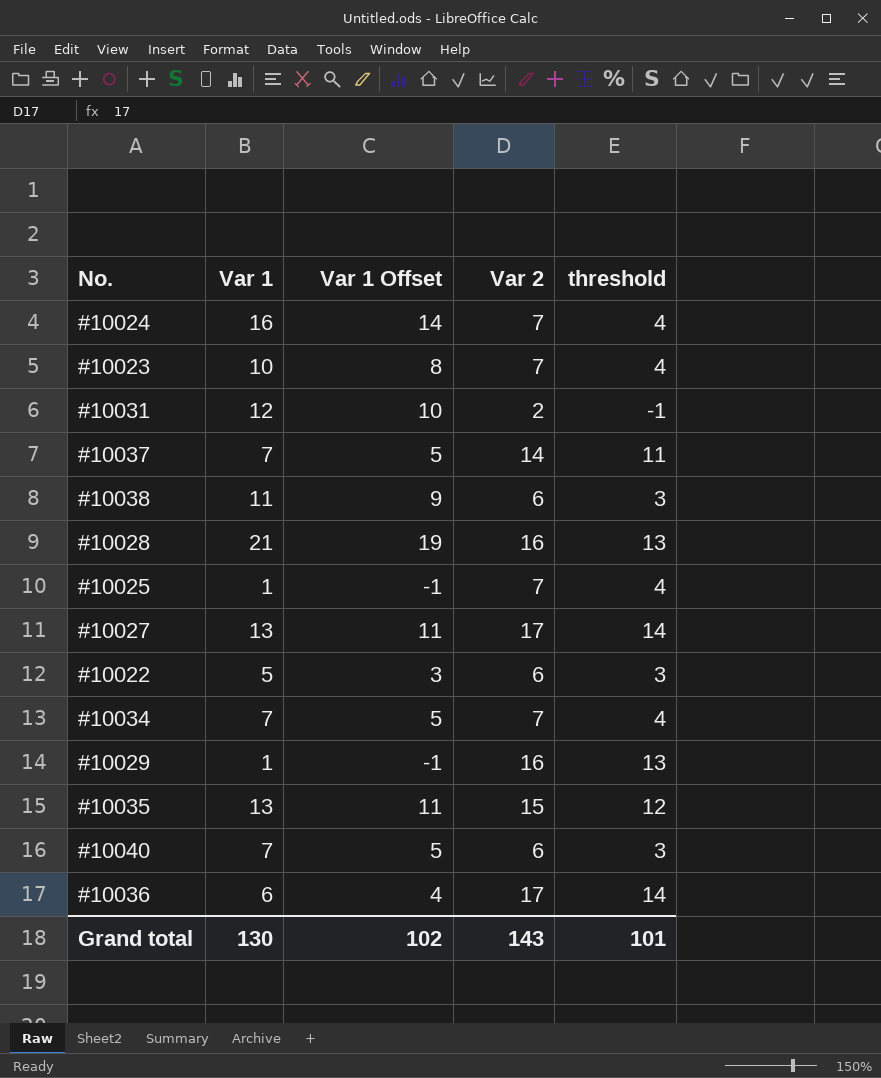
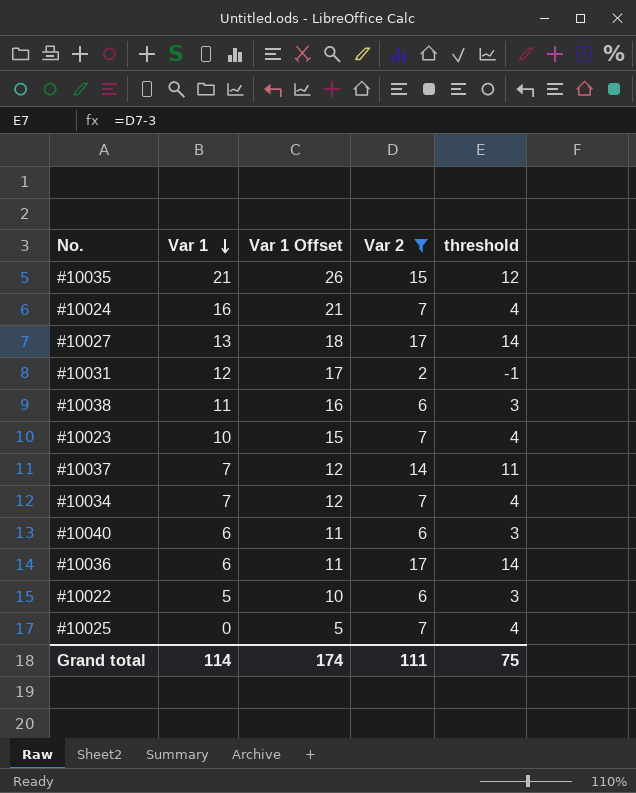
filter: none -> Var 2 != 16
row order: none -> Var 1 descending
column Var 1 Offset | formula: [Var 1] - 2 -> [Var 1] + 5
#10035 | Var 1: 13 -> 21
#10040 | Var 1: 7 -> 6
#10025 | Var 1: 1 -> 0
Grand total | Var 1: 130 -> 114
Grand total | Var 1 Offset: 102 -> 174
Grand total | Var 2: 143 -> 111
Grand total | threshold: 101 -> 75

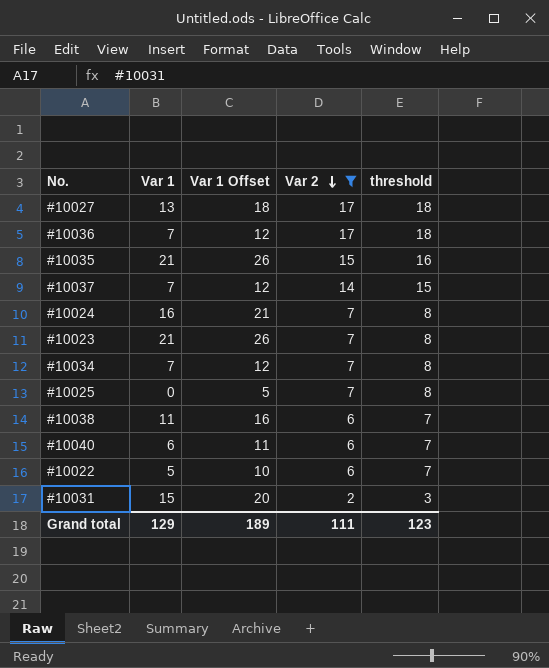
row order: Var 1 descending -> Var 2 descending
column threshold | formula: [Var 2] - 3 -> [Var 2] + 1
#10036 | Var 1: 6 -> 7
#10036 | Var 1 Offset: 11 -> 12
#10023 | Var 1: 10 -> 21
#10023 | Var 1 Offset: 15 -> 26
#10031 | Var 1: 12 -> 15
#10031 | Var 1 Offset: 17 -> 20
Grand total | Var 1: 114 -> 129
Grand total | Var 1 Offset: 174 -> 189
Grand total | threshold: 75 -> 123

